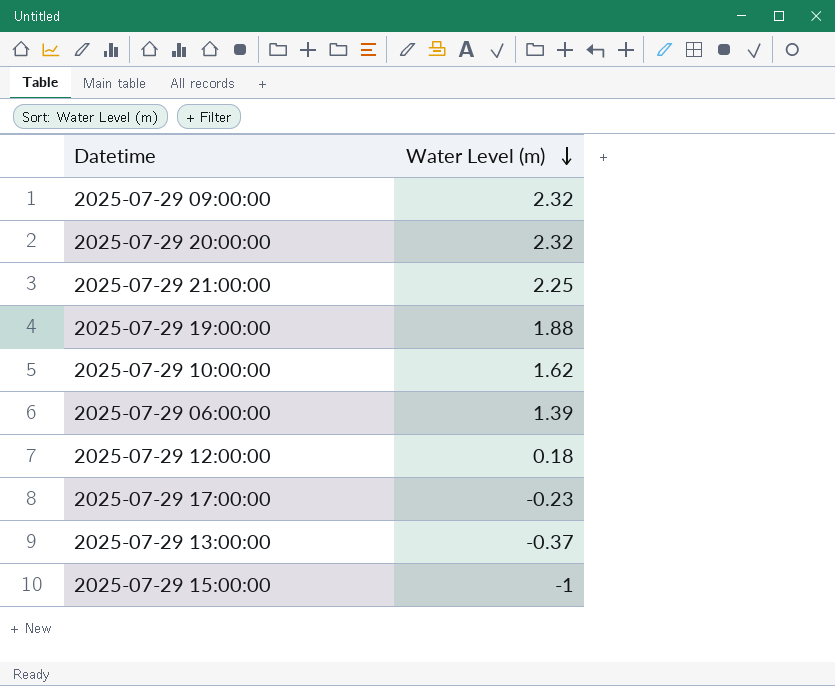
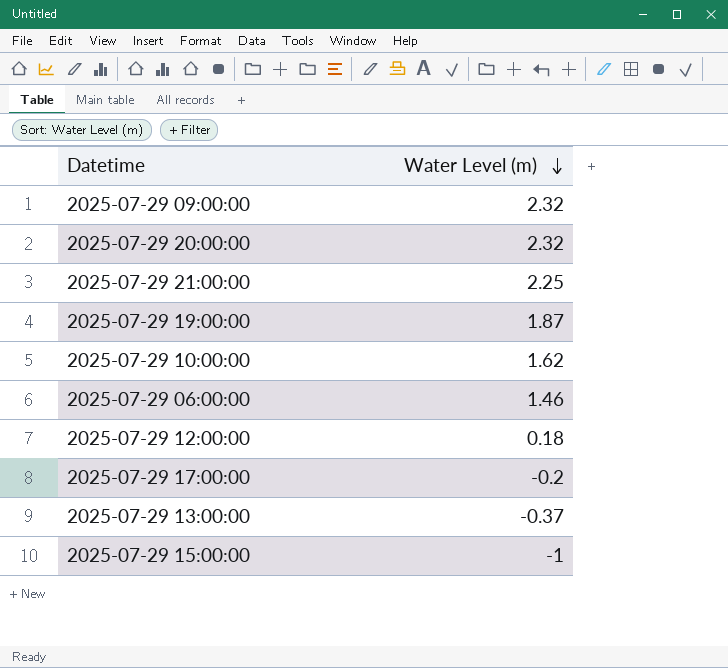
2025-07-29 19:00:00 | Water Level (m): 1.88 -> 1.87
2025-07-29 06:00:00 | Water Level (m): 1.39 -> 1.46
2025-07-29 17:00:00 | Water Level (m): -0.23 -> -0.2

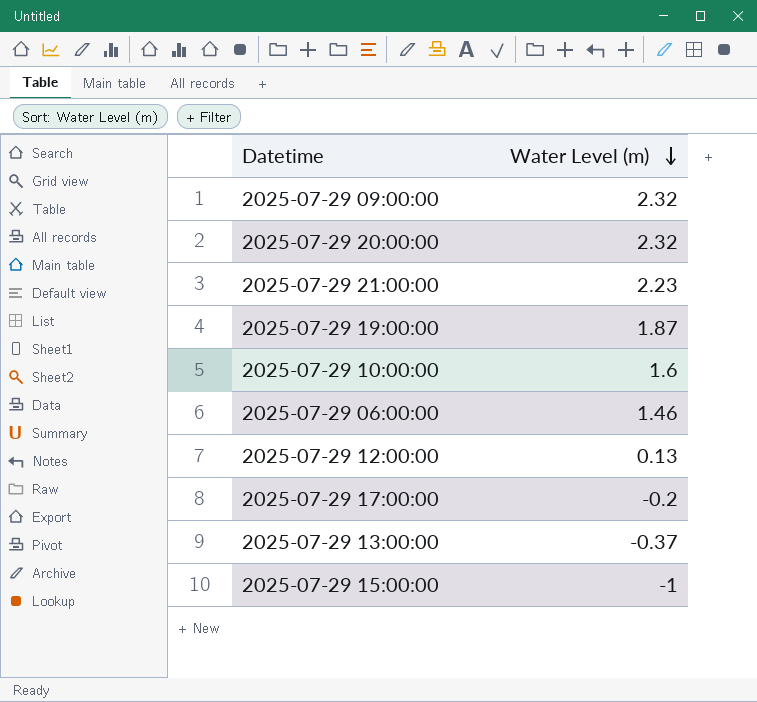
2025-07-29 21:00:00 | Water Level (m): 2.25 -> 2.23
2025-07-29 10:00:00 | Water Level (m): 1.62 -> 1.6
2025-07-29 12:00:00 | Water Level (m): 0.18 -> 0.13

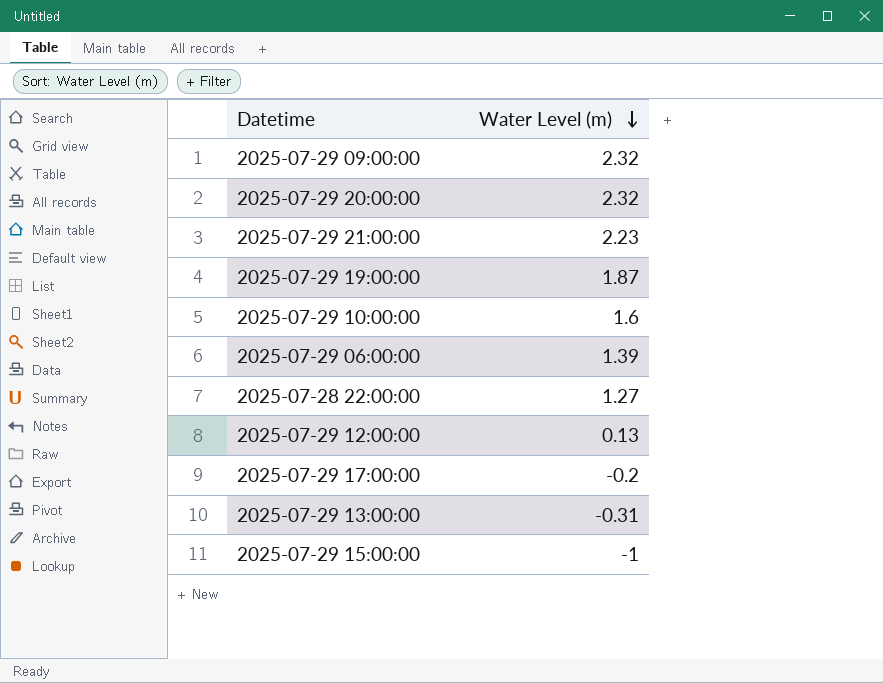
2025-07-29 06:00:00 | Water Level (m): 1.46 -> 1.39
row 2025-07-28 22:00:00: none -> 1.27
2025-07-29 13:00:00 | Water Level (m): -0.37 -> -0.31

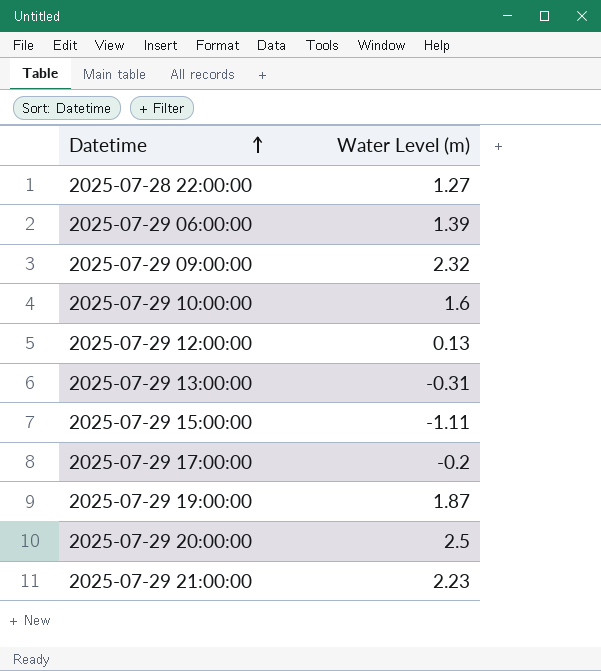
row order: Water Level (m) descending -> Datetime ascending
2025-07-29 15:00:00 | Water Level (m): -1 -> -1.11
2025-07-29 20:00:00 | Water Level (m): 2.32 -> 2.5

